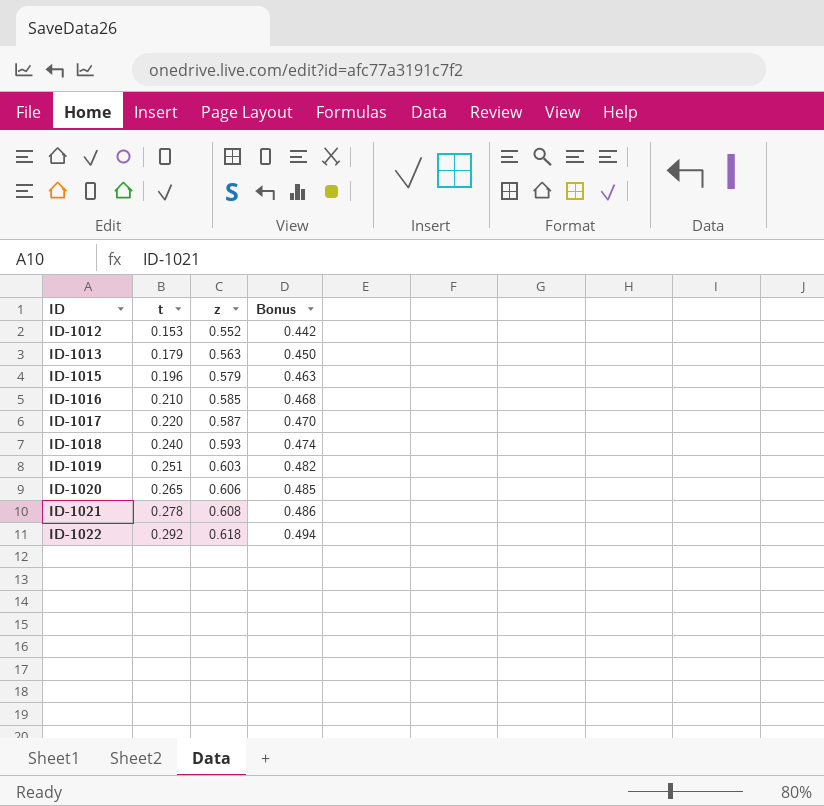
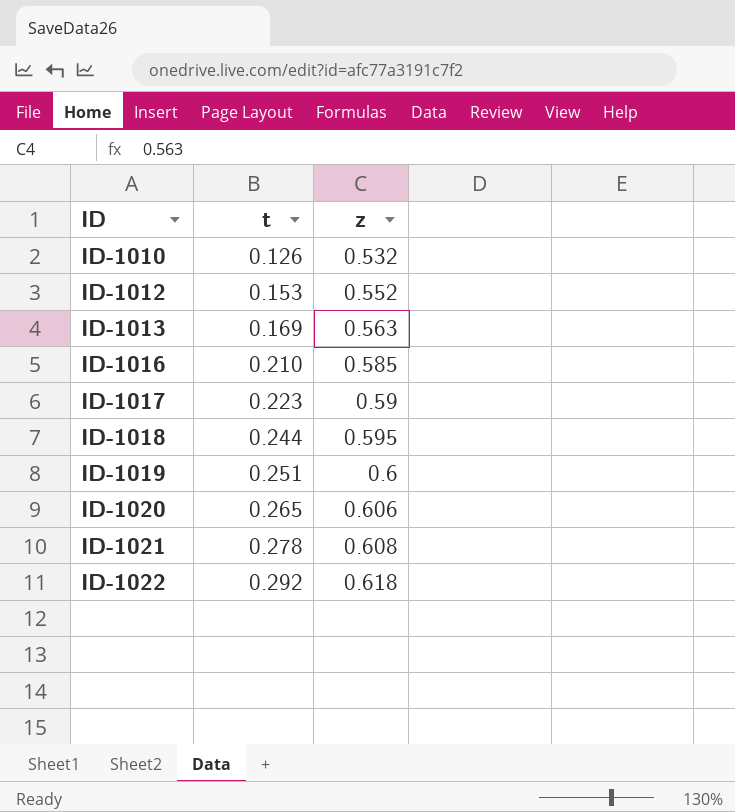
column Bonus | formula: [z] * 0.8 -> none
row ID-1015: 0.196 | 0.579 | 0.463 -> none
row ID-1010: none -> 0.126 | 0.532
ID-1013 | t: 0.179 -> 0.169
ID-1017 | t: 0.220 -> 0.223
ID-1017 | z: 0.587 -> 0.59
ID-1018 | t: 0.240 -> 0.244
ID-1018 | z: 0.593 -> 0.595
ID-1019 | z: 0.603 -> 0.6

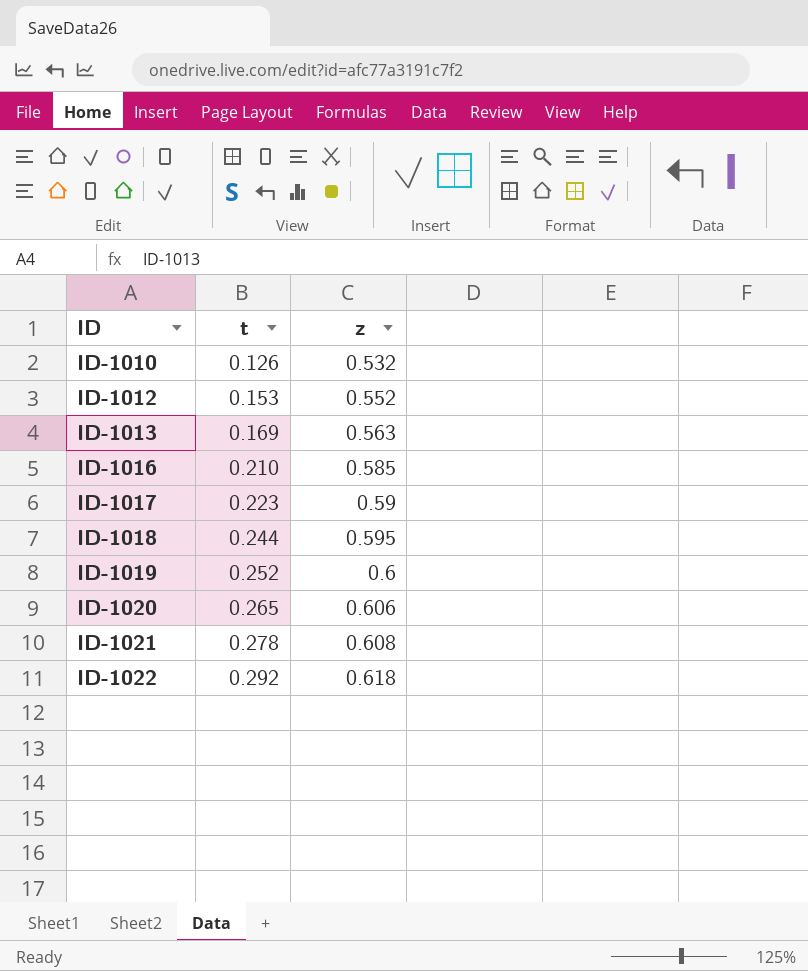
ID-1019 | t: 0.251 -> 0.252

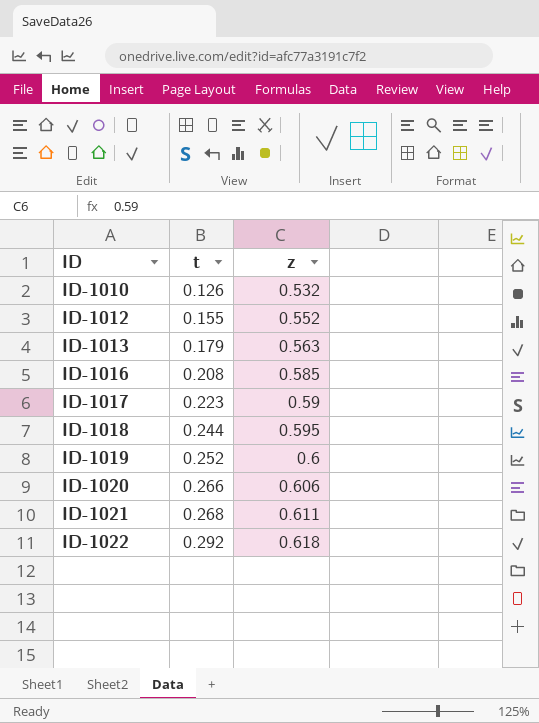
ID-1012 | t: 0.153 -> 0.155
ID-1013 | t: 0.169 -> 0.179
ID-1016 | t: 0.210 -> 0.208
ID-1020 | t: 0.265 -> 0.266
ID-1021 | t: 0.278 -> 0.268
ID-1021 | z: 0.608 -> 0.611

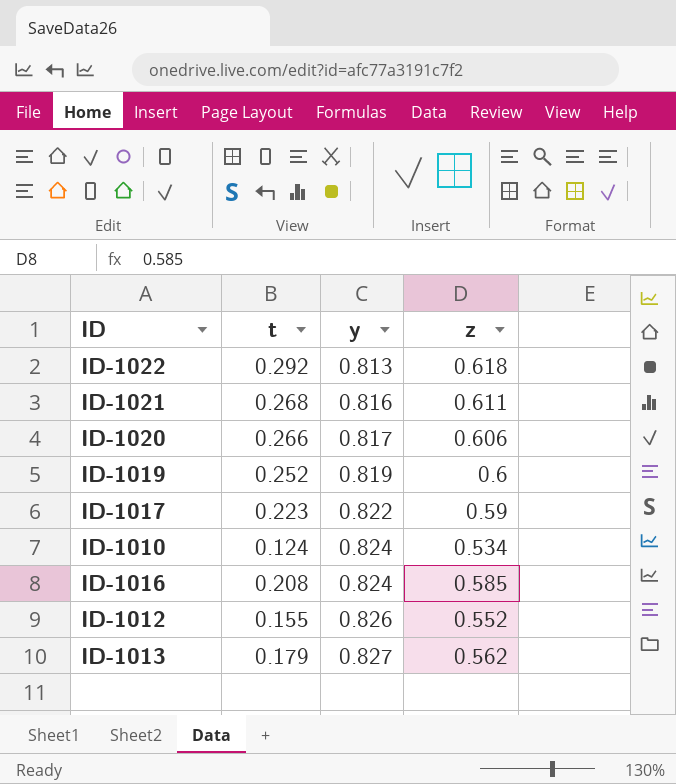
row order: ID ascending -> y ascending
column y | position: none -> 3
row ID-1018: 0.244 | 0.595 -> none
ID-1010 | t: 0.126 -> 0.124
ID-1010 | z: 0.532 -> 0.534
ID-1013 | z: 0.563 -> 0.562

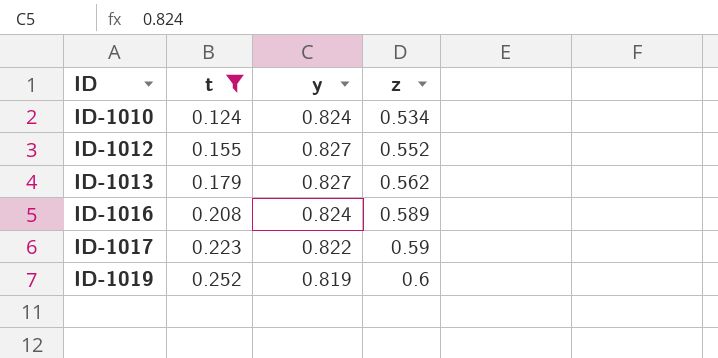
filter: none -> t <= 0.252
row order: y ascending -> ID ascending
ID-1012 | y: 0.826 -> 0.827
ID-1016 | z: 0.585 -> 0.589

